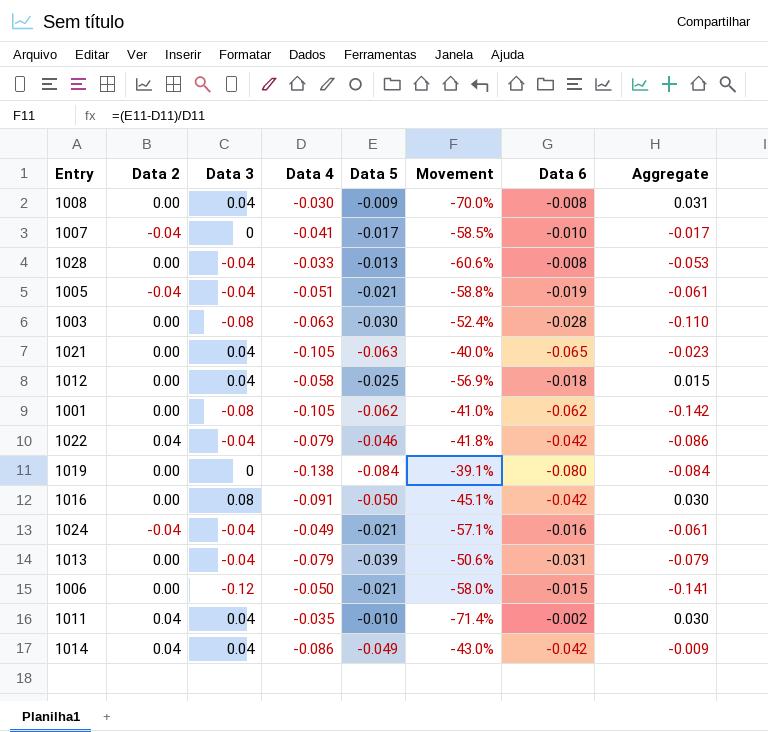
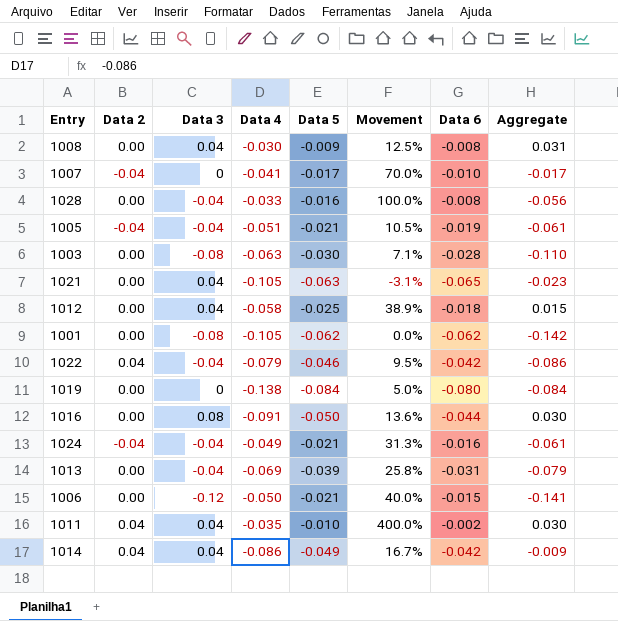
column Movement | formula: ([Data 5] - [Data 4]) / [Data 4] -> ([Data 5] - [Data 6]) / [Data 6]
1028 | Data 5: -0.013 -> -0.016
1028 | Aggregate: -0.053 -> -0.056
1016 | Data 6: -0.042 -> -0.044
1013 | Data 4: -0.079 -> -0.069

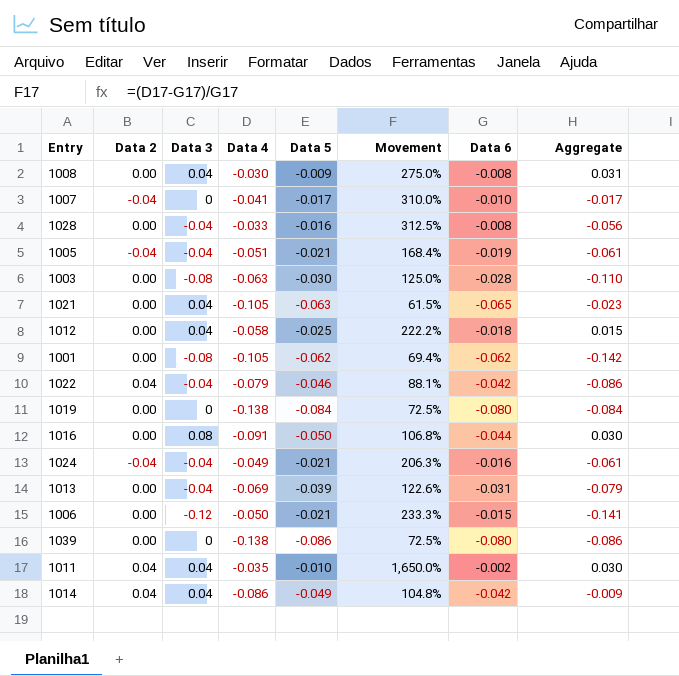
column Movement | formula: ([Data 5] - [Data 6]) / [Data 6] -> ([Data 4] - [Data 6]) / [Data 6]
row 1039: none -> 0.00 | 0 | -0.138 | -0.086 | 72.5% | -0.080 | -0.086

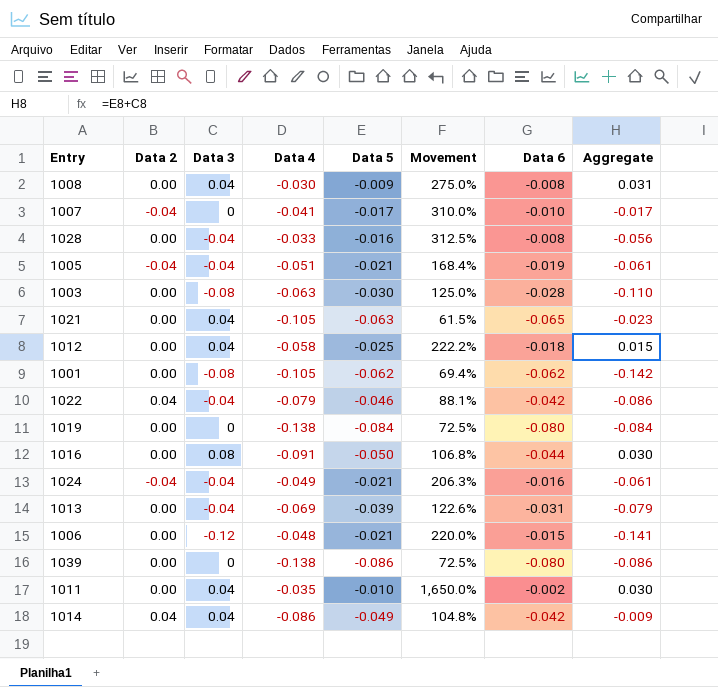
1006 | Data 4: -0.050 -> -0.048
1006 | Movement: 233.3% -> 220.0%
1011 | Data 2: 0.04 -> 0.00

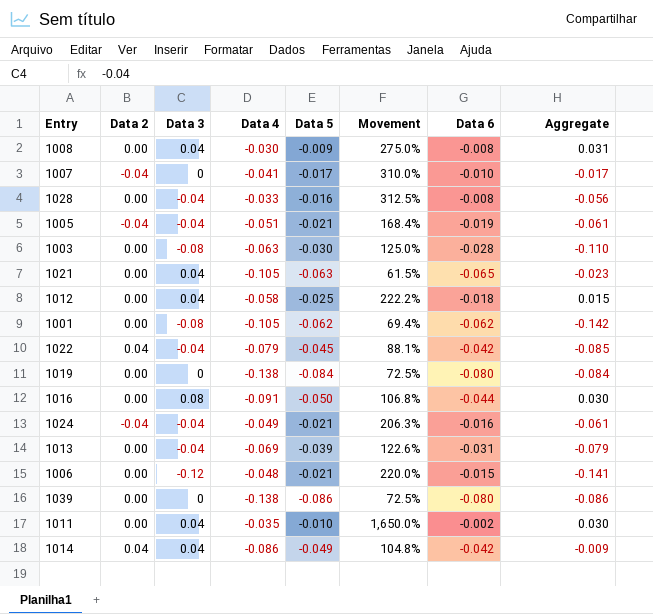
1022 | Data 5: -0.046 -> -0.045
1022 | Aggregate: -0.086 -> -0.085

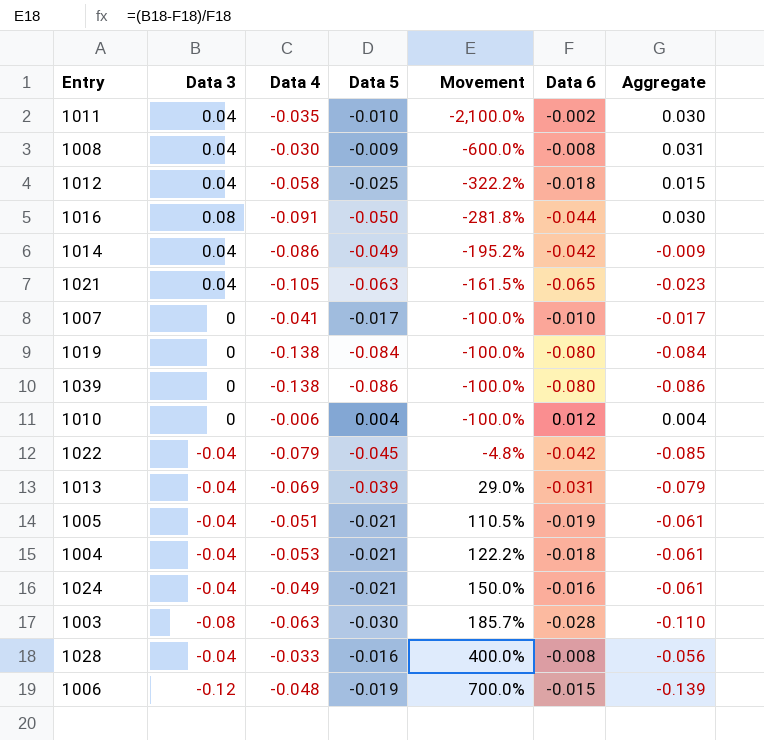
row order: none -> Movement ascending
column Data 2 | position: 2 -> none
column Movement | formula: ([Data 4] - [Data 6]) / [Data 6] -> ([Data 3] - [Data 6]) / [Data 6]
row 1001: 0.00 | -0.08 | -0.105 | -0.062 | 69.4% | -0.062 | -0.142 -> none
row 1010: none -> 0 | -0.006 | 0.004 | -100.0% | 0.012 | 0.004
row 1004: none -> -0.04 | -0.053 | -0.021 | 122.2% | -0.018 | -0.061
1006 | Data 5: -0.021 -> -0.019
1006 | Aggregate: -0.141 -> -0.139

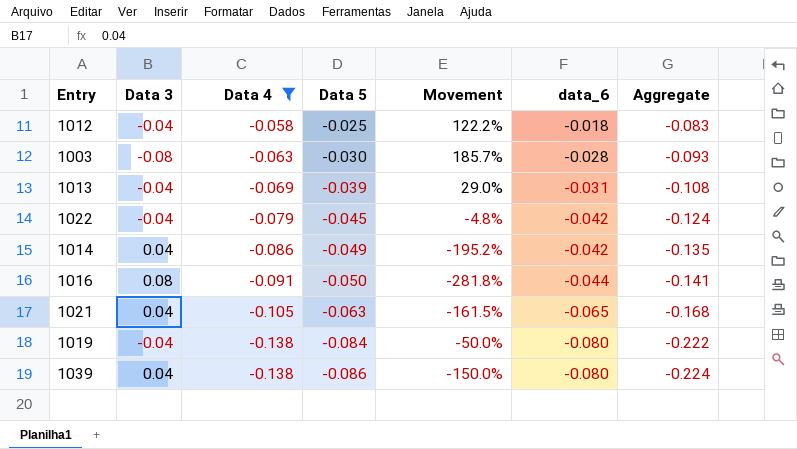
filter: none -> Data 4 <= -0.058
row order: Movement ascending -> Data 4 descending
column name: Data 6 -> data_6
column Aggregate | formula: [Data 3] + [Data 5] -> [Data 4] + [Data 5]
1012 | Data 3: 0.04 -> -0.04
1012 | Movement: -322.2% -> 122.2%
1019 | Data 3: 0 -> -0.04
1019 | Movement: -100.0% -> -50.0%
1039 | Data 3: 0 -> 0.04
1039 | Movement: -100.0% -> -150.0%

